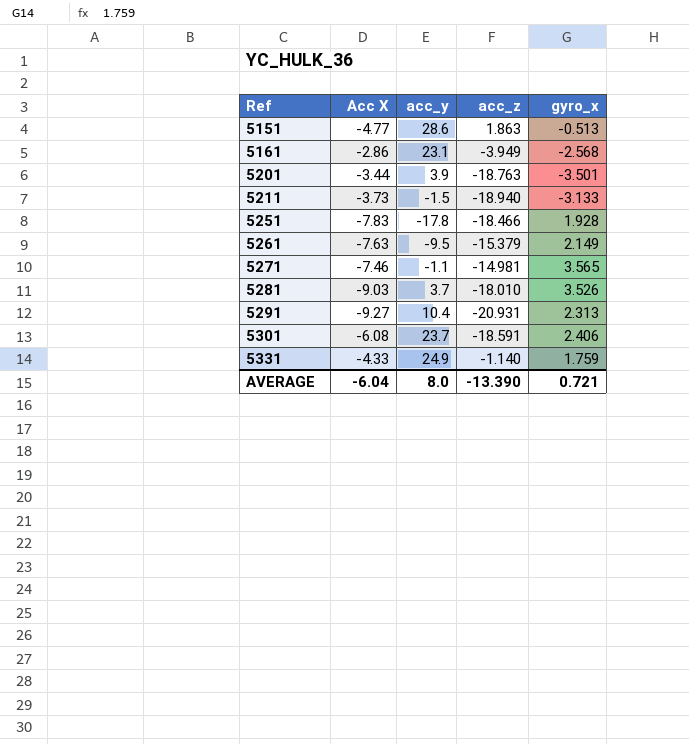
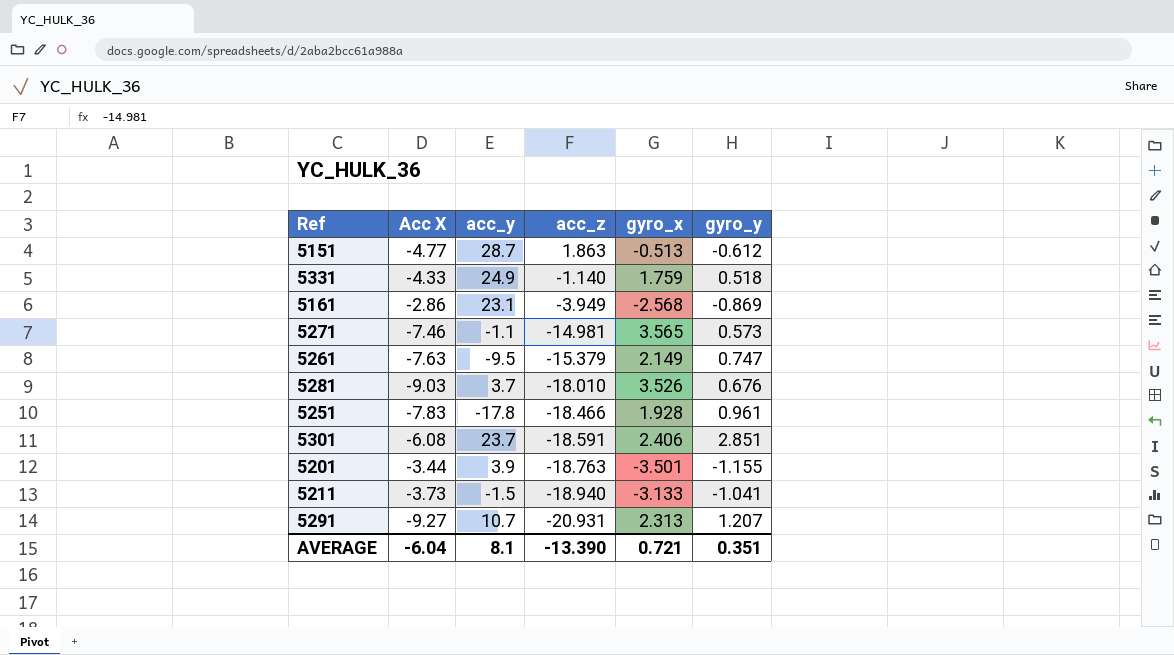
row order: Ref ascending -> acc_z descending
column gyro_y | position: none -> 6
5151 | acc_y: 28.6 -> 28.7
5291 | acc_y: 10.4 -> 10.7
AVERAGE | acc_y: 8.0 -> 8.1

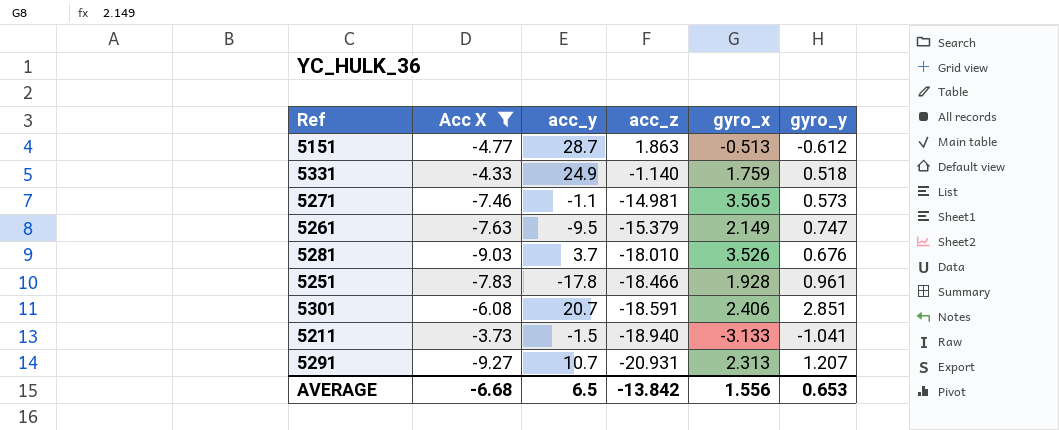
filter: none -> Acc X <= -3.73
5301 | acc_y: 23.7 -> 20.7
AVERAGE | Acc X: -6.04 -> -6.68
AVERAGE | acc_y: 8.1 -> 6.5
AVERAGE | acc_z: -13.390 -> -13.842
AVERAGE | gyro_x: 0.721 -> 1.556
AVERAGE | gyro_y: 0.351 -> 0.653

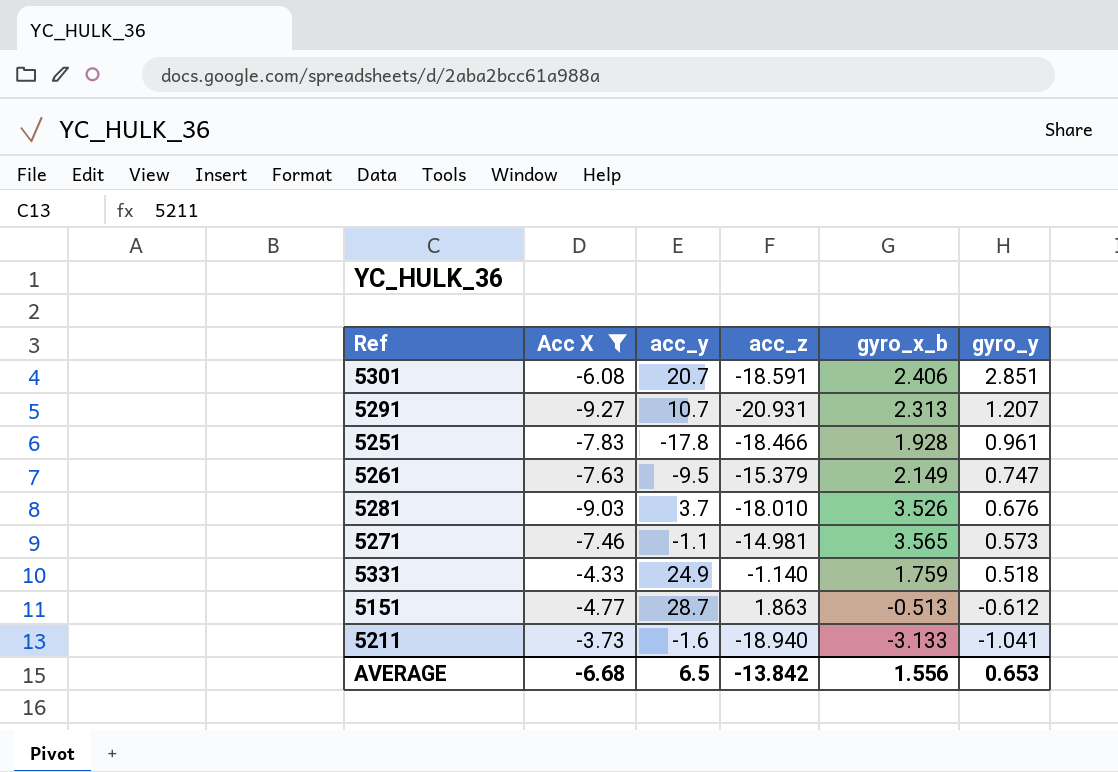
row order: acc_z descending -> gyro_y descending
column name: gyro_x -> gyro_x_b
5211 | acc_y: -1.5 -> -1.6

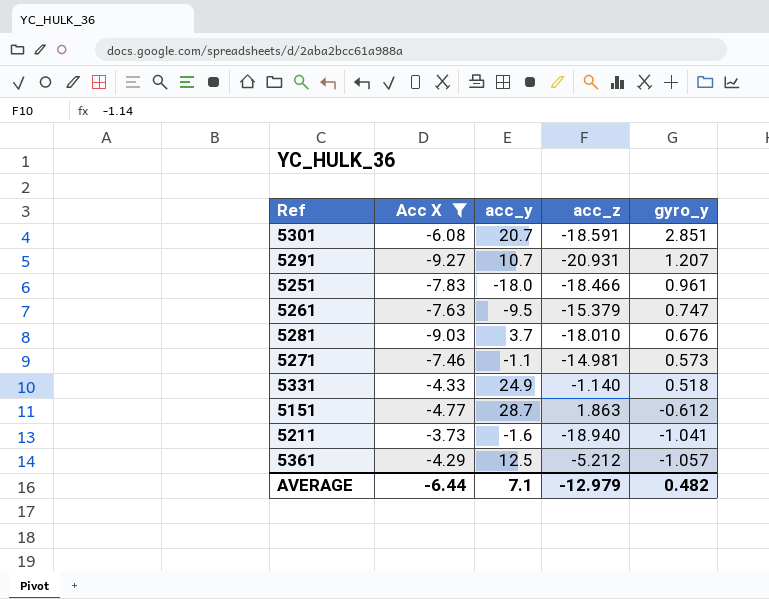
column gyro_x_b | position: 5 -> none
5251 | acc_y: -17.8 -> -18.0
row 5361: none -> -4.29 | 12.5 | -5.212 | -1.057
AVERAGE | Acc X: -6.68 -> -6.44
AVERAGE | acc_y: 6.5 -> 7.1
AVERAGE | acc_z: -13.842 -> -12.979
AVERAGE | gyro_y: 0.653 -> 0.482

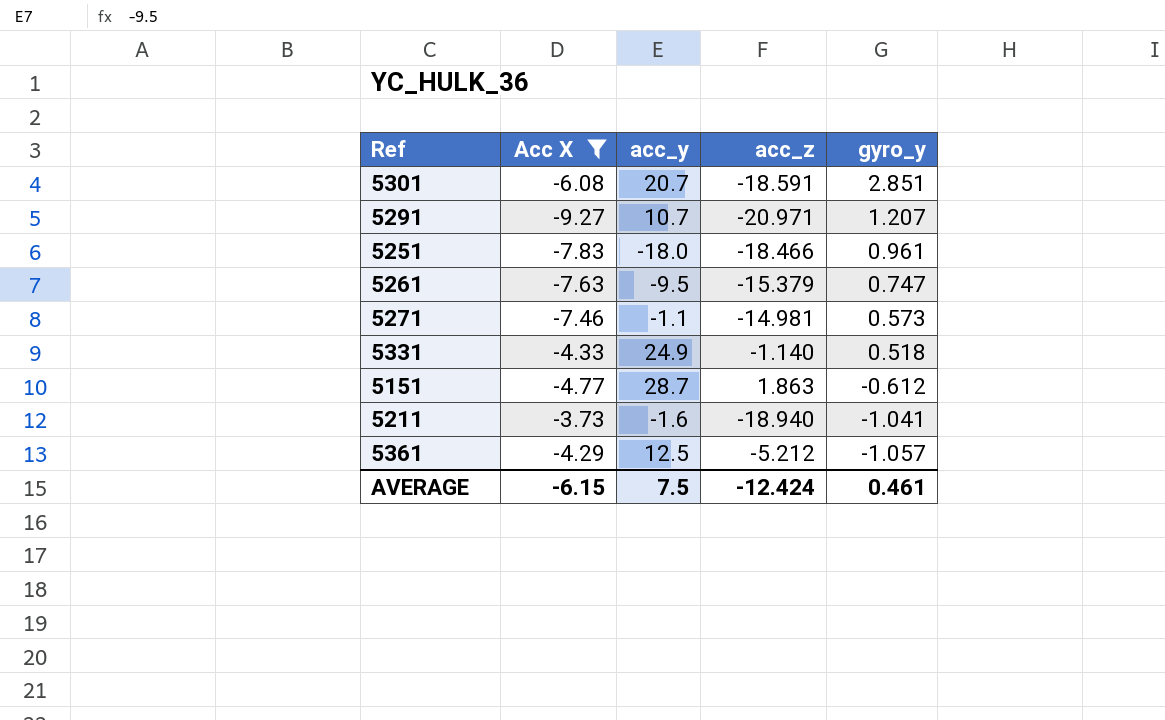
row 5281: -9.03 | 3.7 | -18.010 | 0.676 -> none
5291 | acc_z: -20.931 -> -20.971
AVERAGE | Acc X: -6.44 -> -6.15
AVERAGE | acc_y: 7.1 -> 7.5
AVERAGE | acc_z: -12.979 -> -12.424
AVERAGE | gyro_y: 0.482 -> 0.461

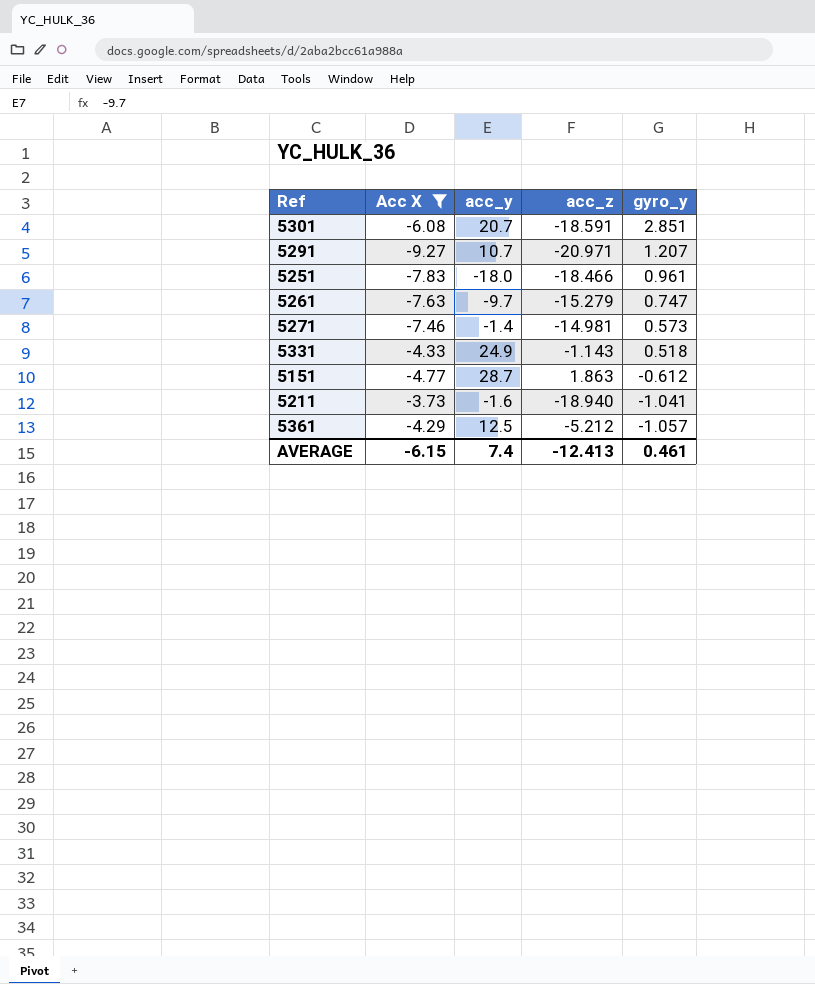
5261 | acc_y: -9.5 -> -9.7
5261 | acc_z: -15.379 -> -15.279
5271 | acc_y: -1.1 -> -1.4
5331 | acc_z: -1.140 -> -1.143
AVERAGE | acc_y: 7.5 -> 7.4
AVERAGE | acc_z: -12.424 -> -12.413

